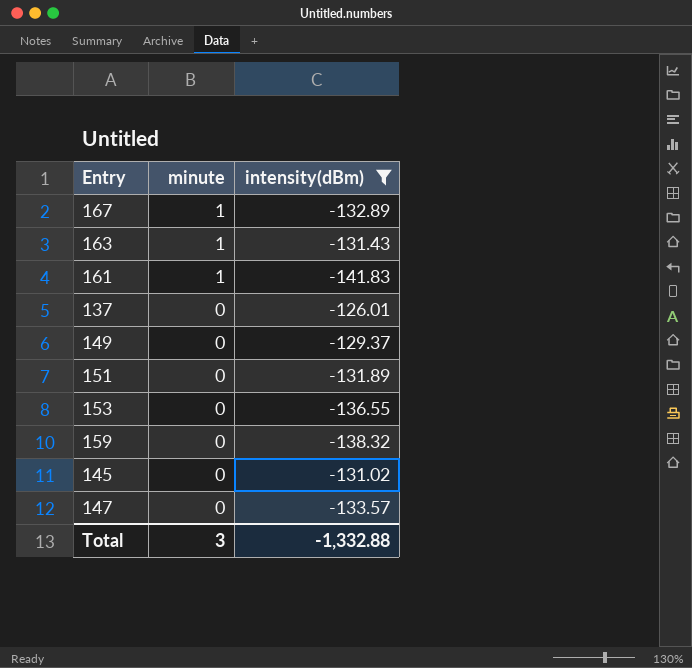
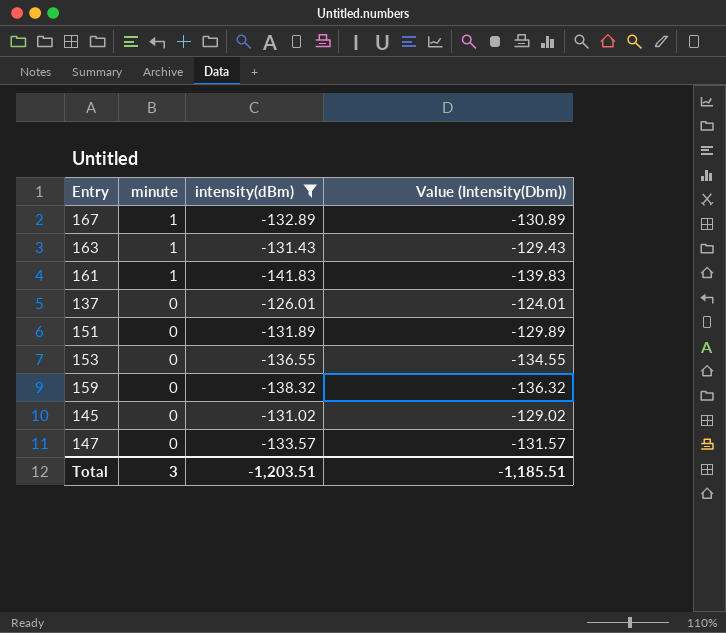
column Value (Intensity(Dbm)) | formula: none -> [intensity(dBm)] + 2
row 149: 0 | -129.37 -> none
Total | intensity(dBm): -1,332.88 -> -1,203.51

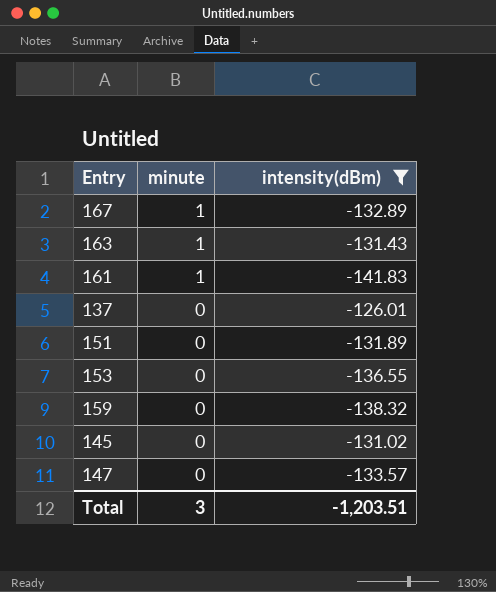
column Value (Intensity(Dbm)) | formula: [intensity(dBm)] + 2 -> none

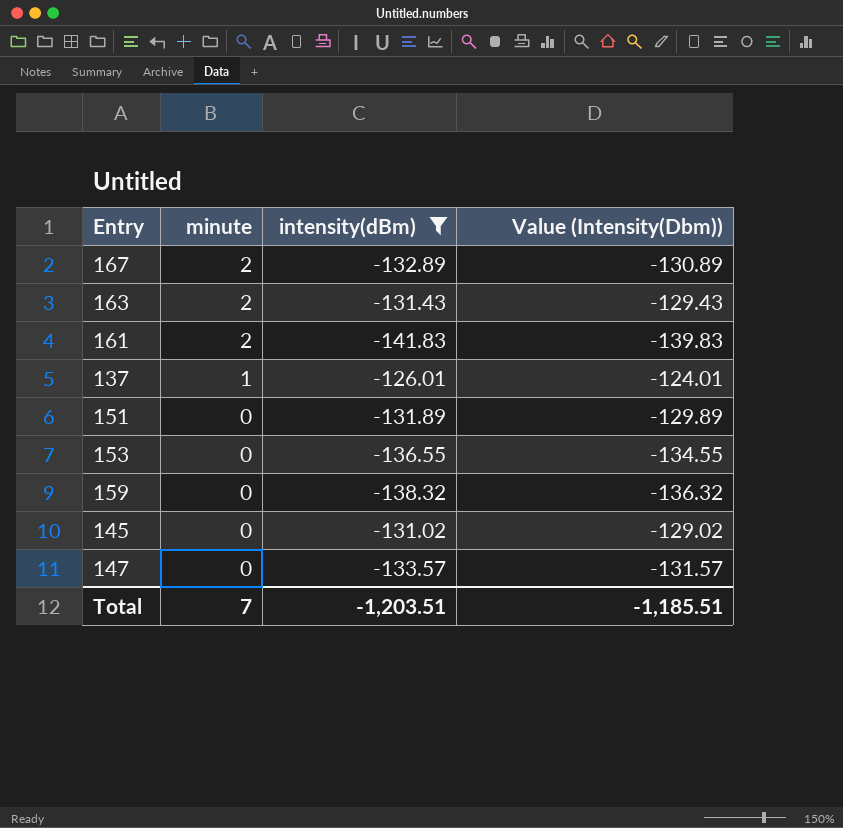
column Value (Intensity(Dbm)) | formula: none -> [intensity(dBm)] + 2
167 | minute: 1 -> 2
163 | minute: 1 -> 2
161 | minute: 1 -> 2
137 | minute: 0 -> 1
Total | minute: 3 -> 7

